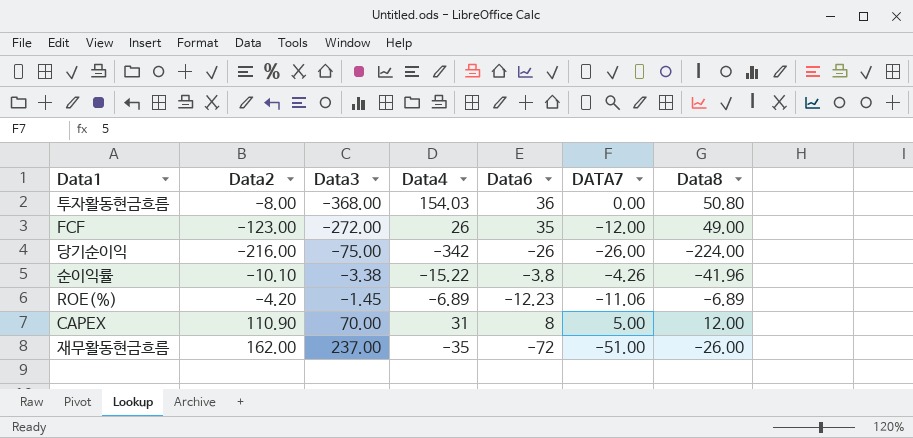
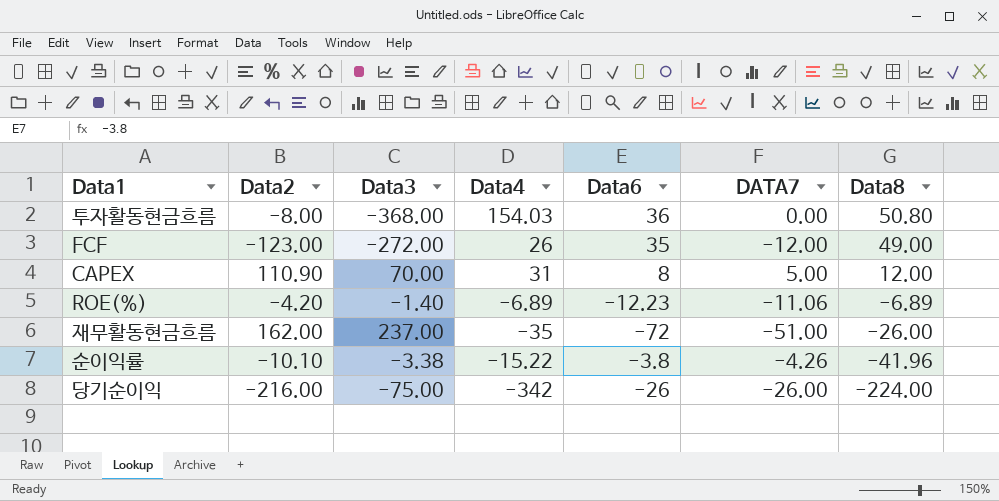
row order: Data3 ascending -> Data8 descending
ROE(%) | Data3: -1.45 -> -1.40

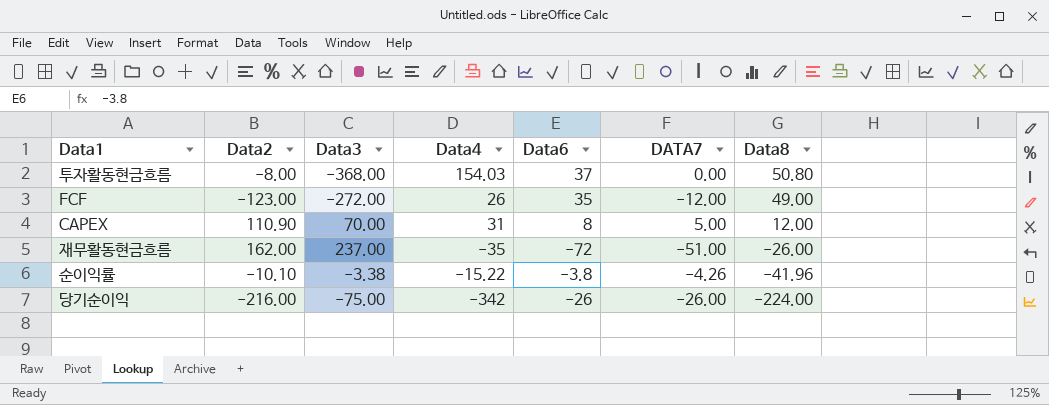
row ROE(%): -4.20 | -1.40 | -6.89 | -12.23 | -11.06 | -6.89 -> none
투자활동현금흐름 | Data6: 36 -> 37

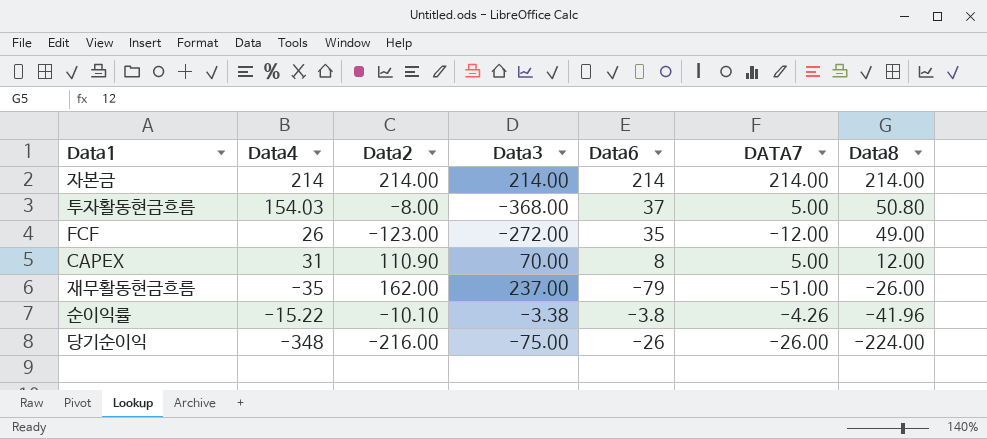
column Data4 | position: 4 -> 2
row 자본금: none -> 214 | 214.00 | 214.00 | 214 | 214.00 | 214.00
투자활동현금흐름 | DATA7: 0.00 -> 5.00
재무활동현금흐름 | Data6: -72 -> -79
당기순이익 | Data4: -342 -> -348

